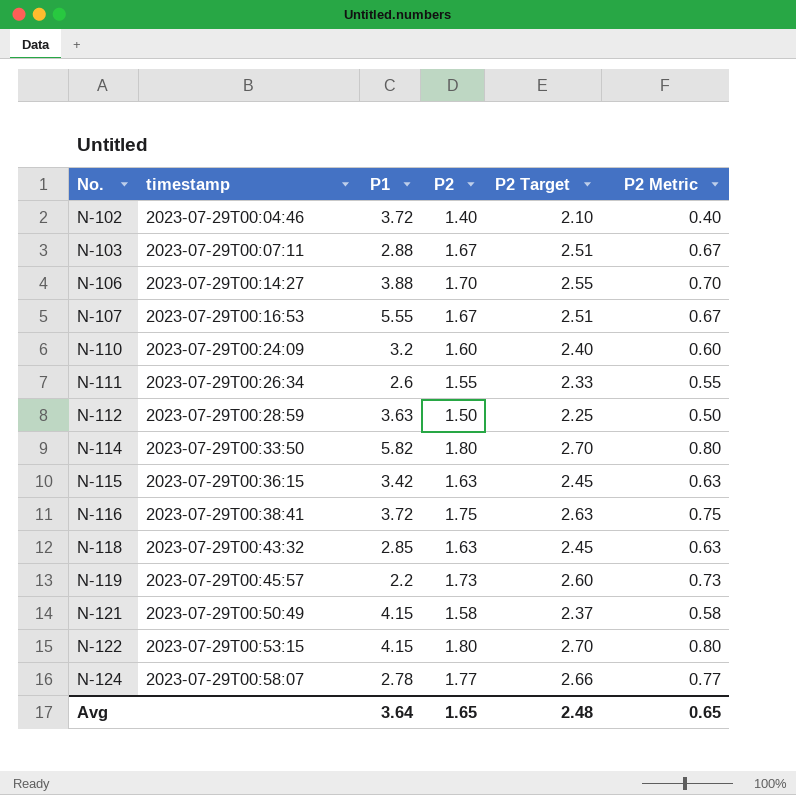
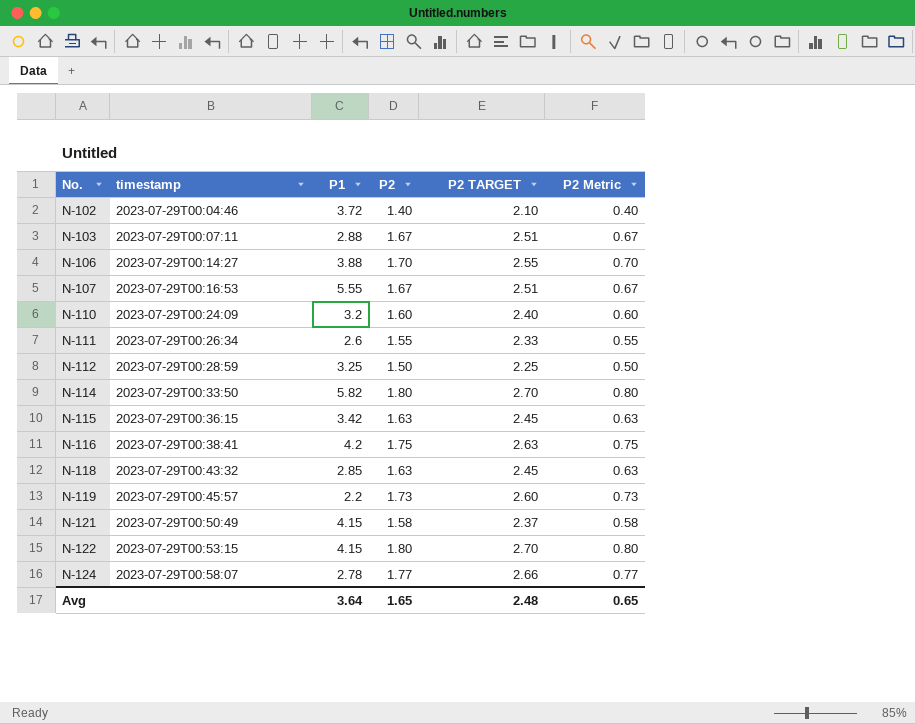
column name: P2 Target -> P2 TARGET
N-112 | P1: 3.63 -> 3.25
N-116 | P1: 3.72 -> 4.2

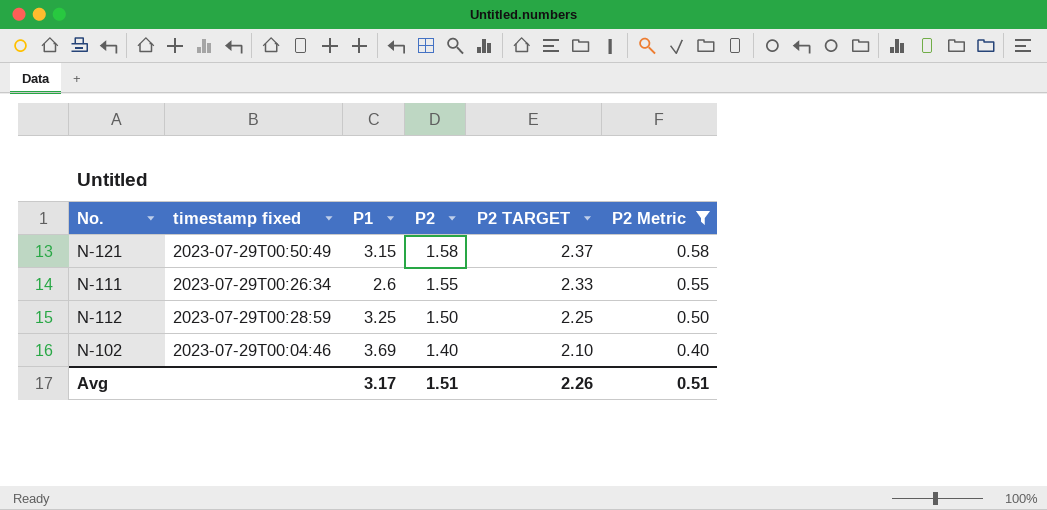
filter: none -> P2 Metric <= 0.58
row order: No. ascending -> P2 descending
column name: timestamp -> timestamp fixed
N-121 | P1: 4.15 -> 3.15
N-102 | P1: 3.72 -> 3.69
Avg | P1: 3.64 -> 3.17
Avg | P2: 1.65 -> 1.51
Avg | P2 TARGET: 2.48 -> 2.26
Avg | P2 Metric: 0.65 -> 0.51

